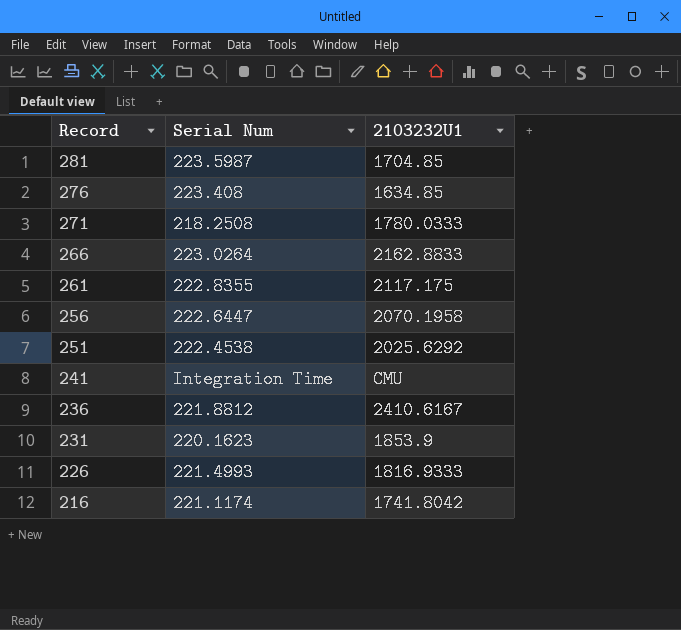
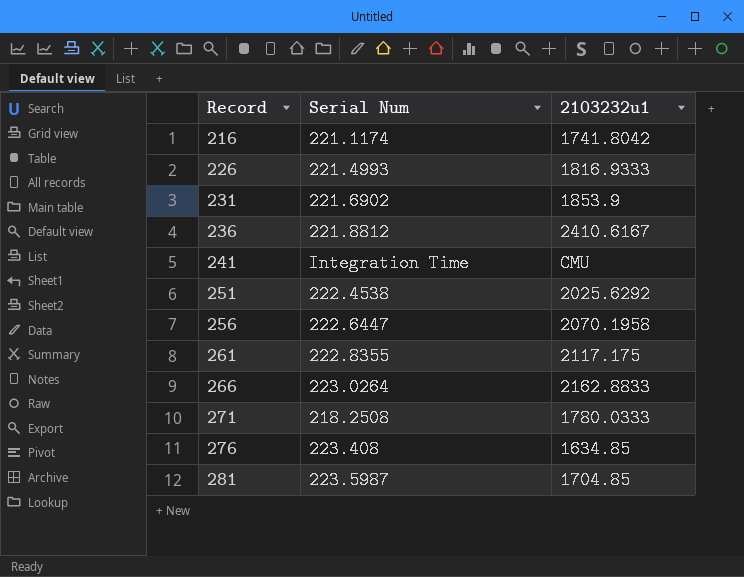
row order: Record descending -> Record ascending
column name: 2103232U1 -> 2103232u1
231 | Serial Num: 220.1623 -> 221.6902

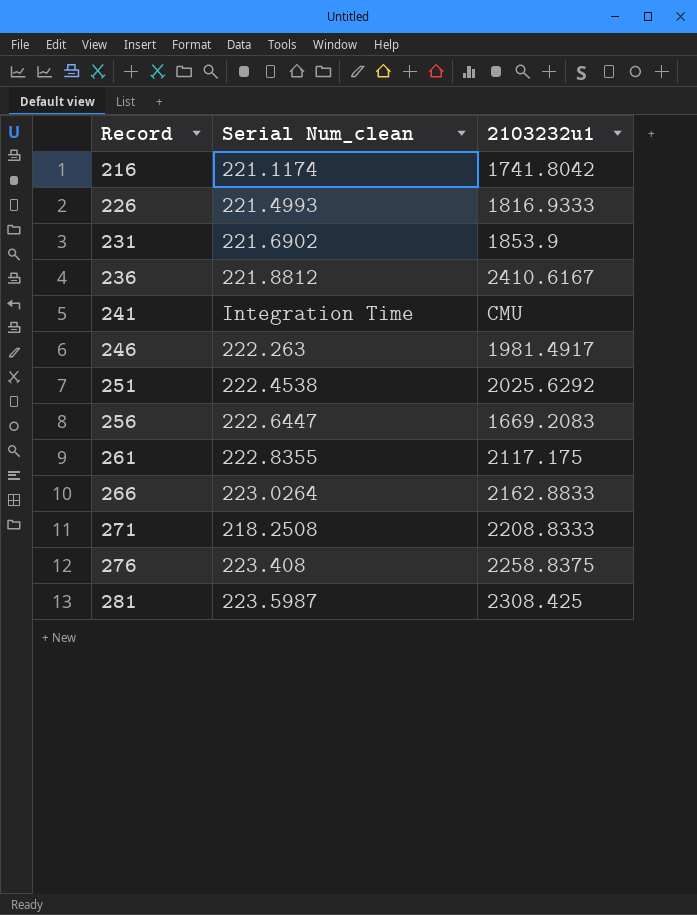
column name: Serial Num -> Serial Num_clean
row 246: none -> 222.263 | 1981.4917
256 | 2103232u1: 2070.1958 -> 1669.2083
271 | 2103232u1: 1780.0333 -> 2208.8333
276 | 2103232u1: 1634.85 -> 2258.8375
281 | 2103232u1: 1704.85 -> 2308.425

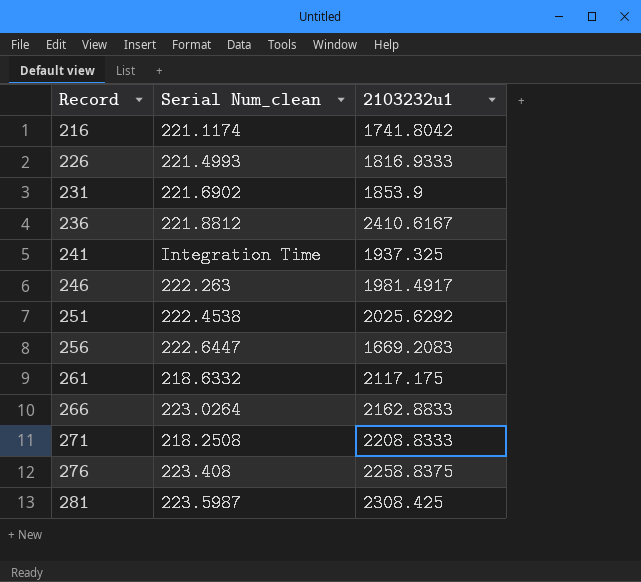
241 | 2103232u1: CMU -> 1937.325
261 | Serial Num_clean: 222.8355 -> 218.6332

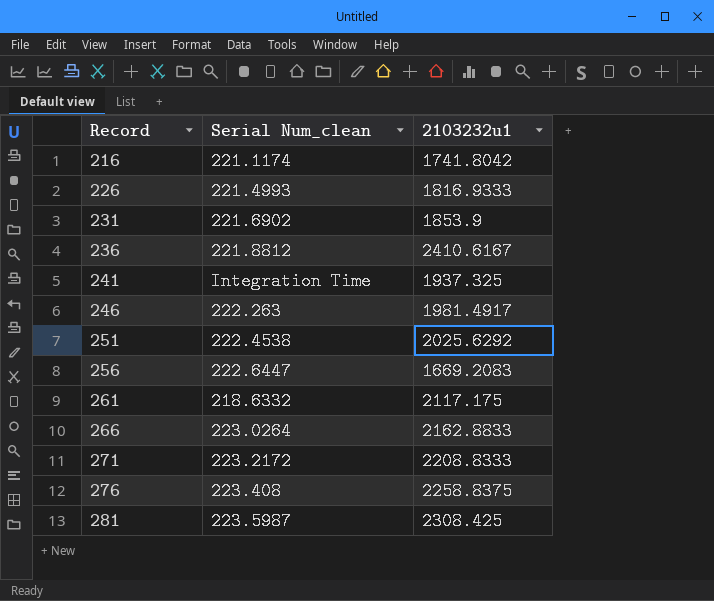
271 | Serial Num_clean: 218.2508 -> 223.2172

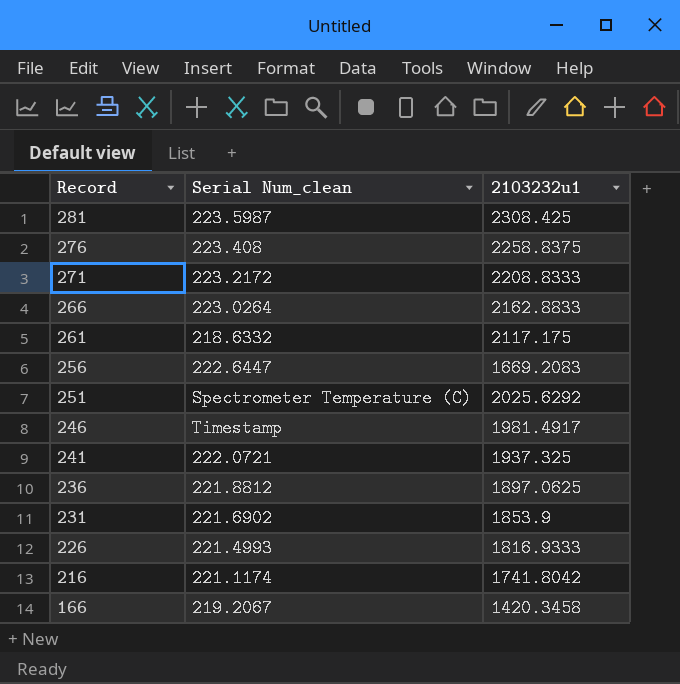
row order: Record ascending -> Record descending
251 | Serial Num_clean: 222.4538 -> Spectrometer Temperature (C)
246 | Serial Num_clean: 222.263 -> Timestamp
241 | Serial Num_clean: Integration Time -> 222.0721
236 | 2103232u1: 2410.6167 -> 1897.0625
row 166: none -> 219.2067 | 1420.3458

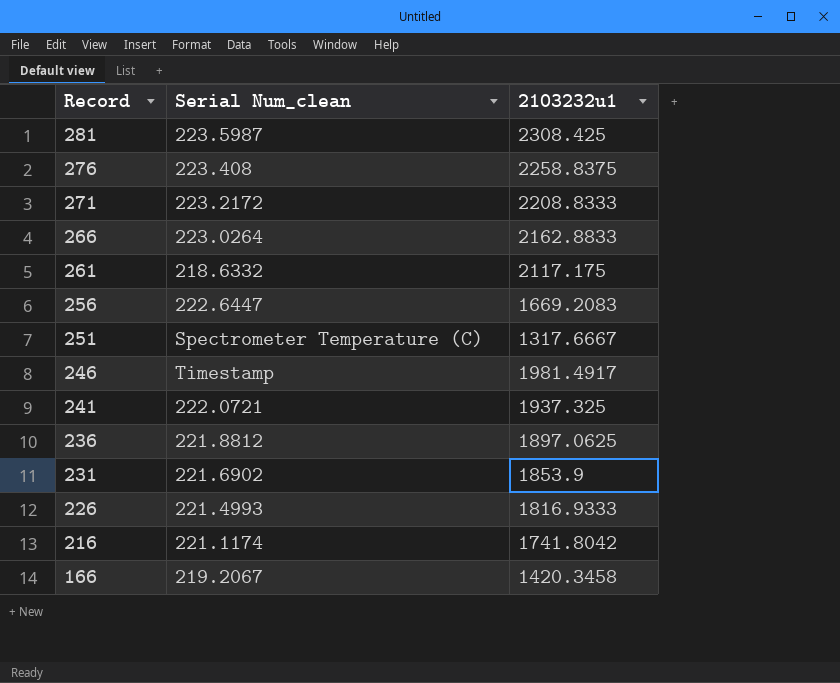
251 | 2103232u1: 2025.6292 -> 1317.6667

